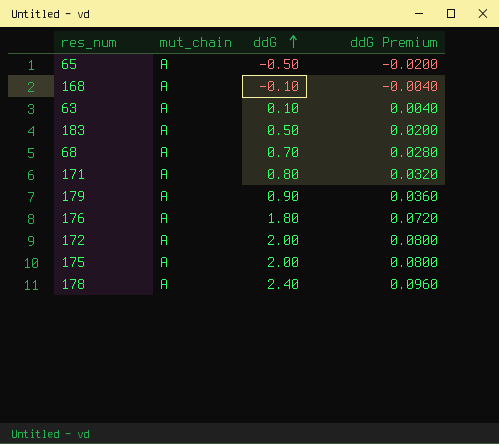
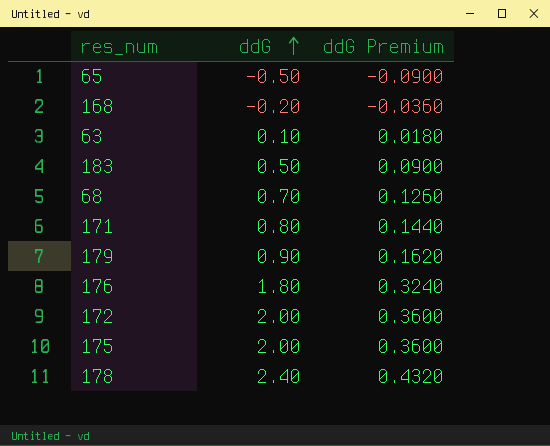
column mut_chain | position: 2 -> none
column ddG Premium | formula: [ddG] * 0.04 -> [ddG] * 0.18
168 | ddG: -0.10 -> -0.20

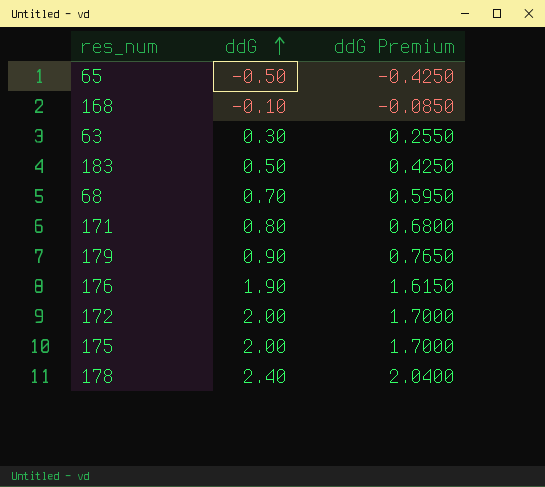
column ddG Premium | formula: [ddG] * 0.18 -> [ddG] * 0.85
168 | ddG: -0.20 -> -0.10
63 | ddG: 0.10 -> 0.30
176 | ddG: 1.80 -> 1.90

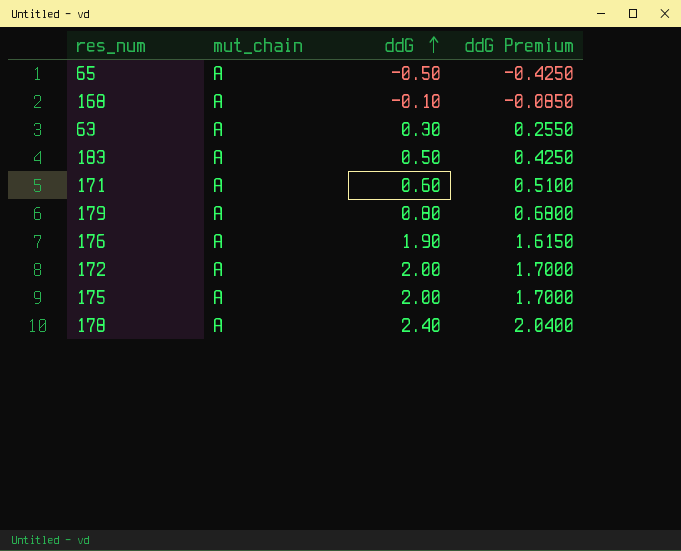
column mut_chain | position: none -> 2
row 68: 0.70 | 0.5950 -> none
171 | ddG: 0.80 -> 0.60
171 | ddG Premium: 0.6800 -> 0.5100
179 | ddG: 0.90 -> 0.80
179 | ddG Premium: 0.7650 -> 0.6800

